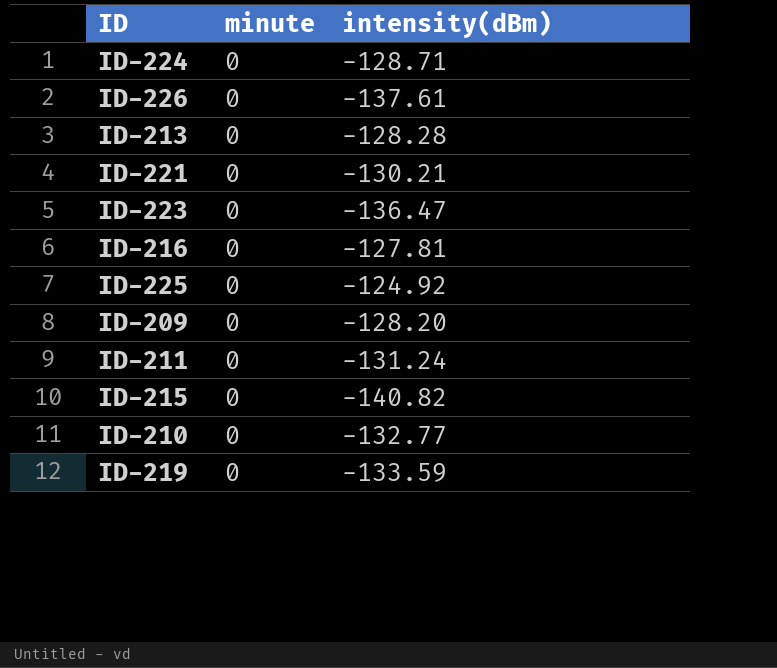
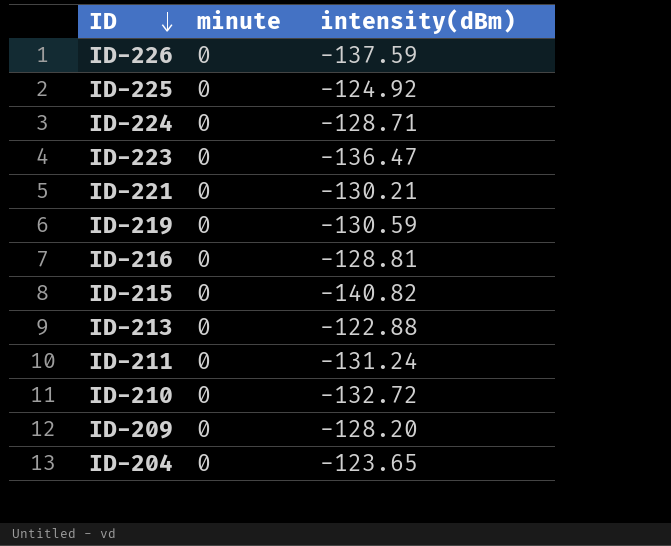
row order: none -> ID descending
ID-226 | intensity(dBm): -137.61 -> -137.59
ID-219 | intensity(dBm): -133.59 -> -130.59
ID-216 | intensity(dBm): -127.81 -> -128.81
ID-213 | intensity(dBm): -128.28 -> -122.88
ID-210 | intensity(dBm): -132.77 -> -132.72
row ID-204: none -> 0 | -123.65

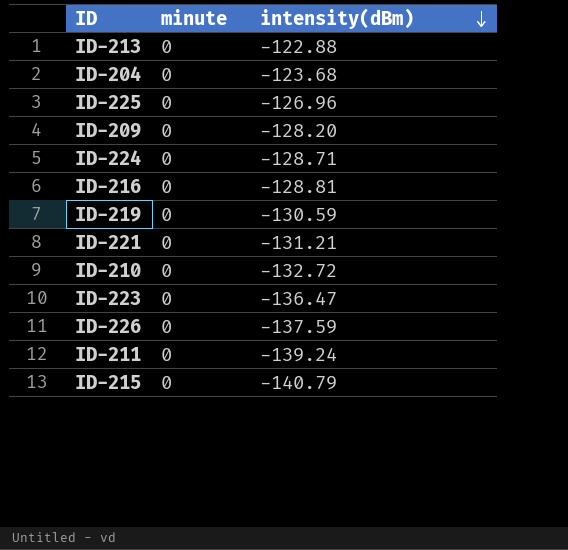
row order: ID descending -> intensity(dBm) descending
ID-204 | intensity(dBm): -123.65 -> -123.68
ID-225 | intensity(dBm): -124.92 -> -126.96
ID-221 | intensity(dBm): -130.21 -> -131.21
ID-211 | intensity(dBm): -131.24 -> -139.24
ID-215 | intensity(dBm): -140.82 -> -140.79

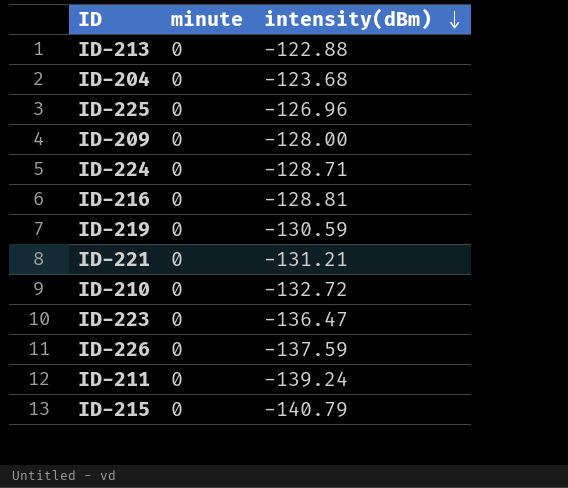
ID-209 | intensity(dBm): -128.20 -> -128.00

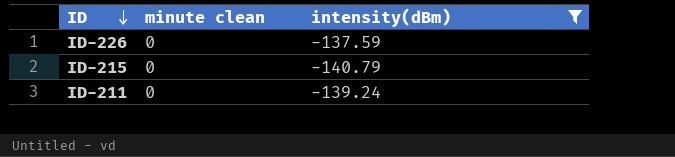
filter: none -> intensity(dBm) <= -137.59
row order: intensity(dBm) descending -> ID descending
column name: minute -> minute clean

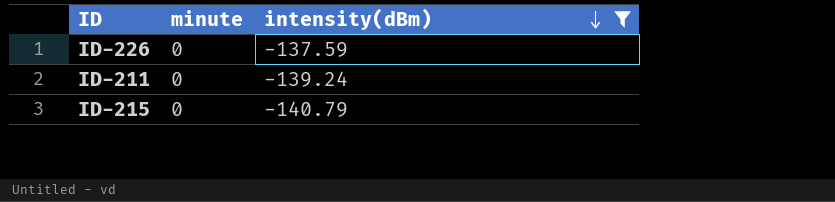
row order: ID descending -> intensity(dBm) descending
column name: minute clean -> minute

